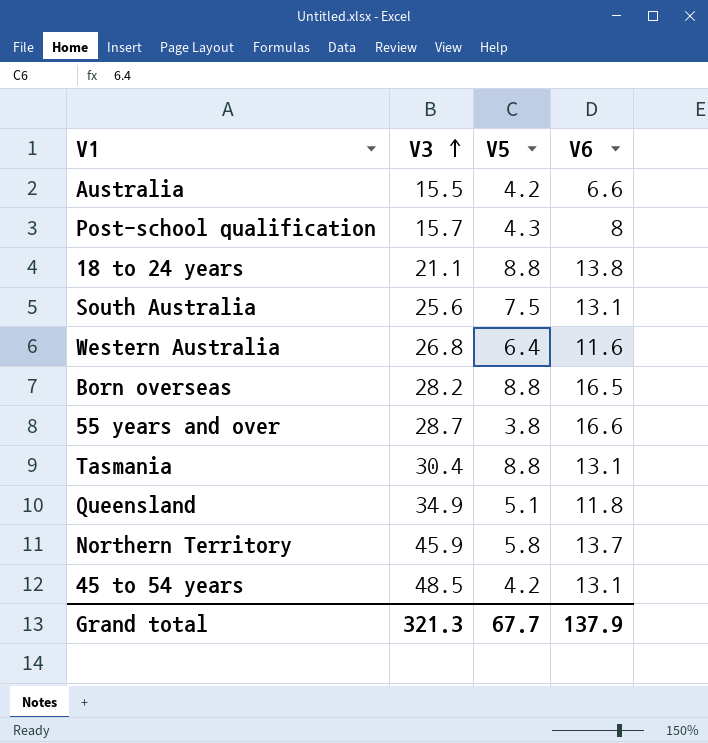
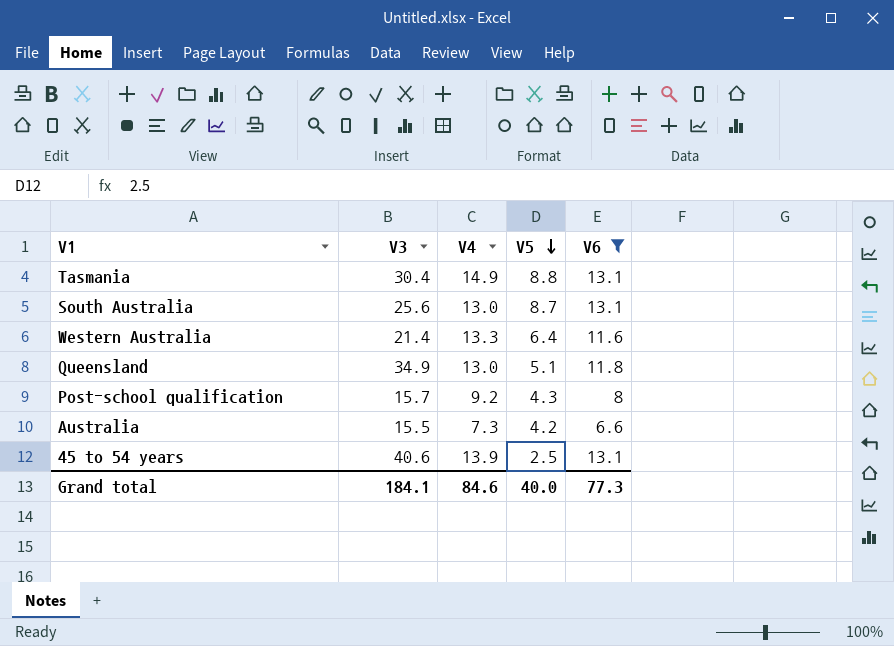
filter: none -> V6 <= 13.1
row order: V3 ascending -> V5 descending
column V4 | position: none -> 3
South Australia | V5: 7.5 -> 8.7
Western Australia | V3: 26.8 -> 21.4
45 to 54 years | V3: 48.5 -> 40.6
45 to 54 years | V5: 4.2 -> 2.5
Grand total | V3: 321.3 -> 184.1
Grand total | V5: 67.7 -> 40.0
Grand total | V6: 137.9 -> 77.3

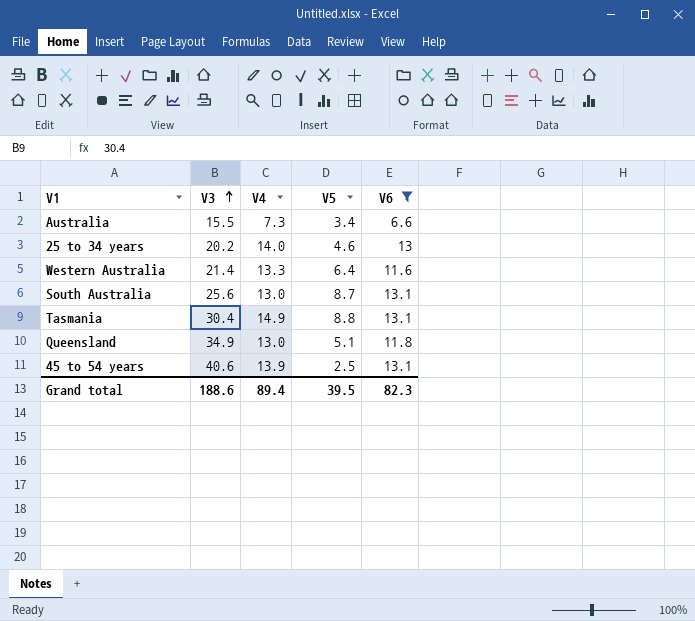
row order: V5 descending -> V3 ascending
row Post-school qualification: 15.7 | 9.2 | 4.3 | 8 -> none
Australia | V5: 4.2 -> 3.4
row 25 to 34 years: none -> 20.2 | 14.0 | 4.6 | 13
Grand total | V3: 184.1 -> 188.6
Grand total | V4: 84.6 -> 89.4
Grand total | V5: 40.0 -> 39.5
Grand total | V6: 77.3 -> 82.3

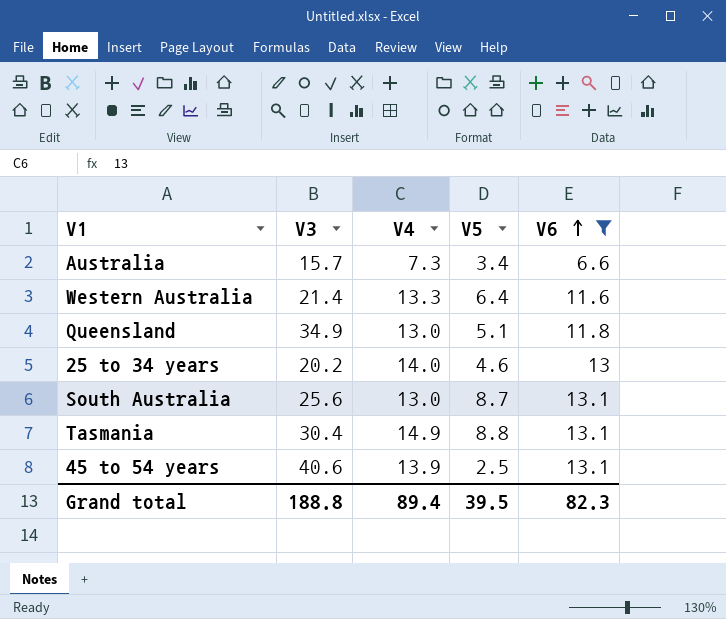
row order: V3 ascending -> V6 ascending
Australia | V3: 15.5 -> 15.7
Grand total | V3: 188.6 -> 188.8

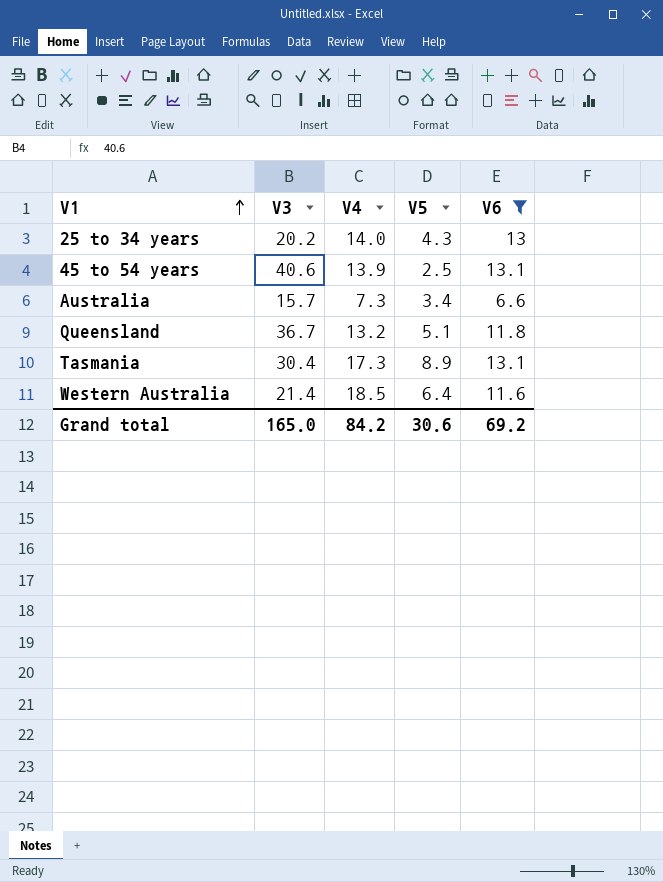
row order: V6 ascending -> V1 ascending
row South Australia: 25.6 | 13.0 | 8.7 | 13.1 -> none
25 to 34 years | V5: 4.6 -> 4.3
Queensland | V3: 34.9 -> 36.7
Queensland | V4: 13.0 -> 13.2
Tasmania | V4: 14.9 -> 17.3
Tasmania | V5: 8.8 -> 8.9
Western Australia | V4: 13.3 -> 18.5
Grand total | V3: 188.8 -> 165.0
Grand total | V4: 89.4 -> 84.2
Grand total | V5: 39.5 -> 30.6
Grand total | V6: 82.3 -> 69.2

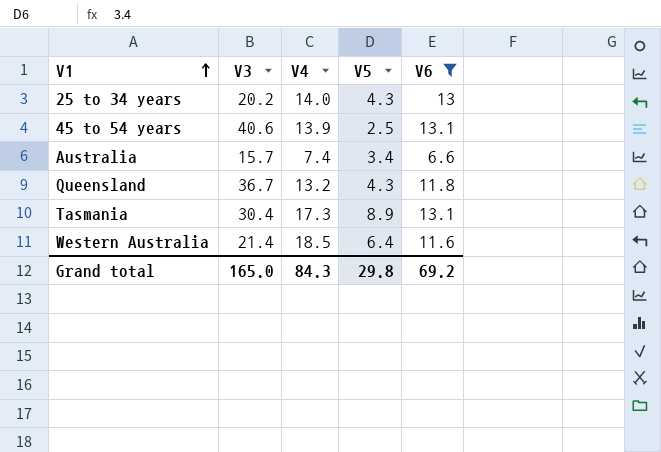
Australia | V4: 7.3 -> 7.4
Queensland | V5: 5.1 -> 4.3
Grand total | V4: 84.2 -> 84.3
Grand total | V5: 30.6 -> 29.8

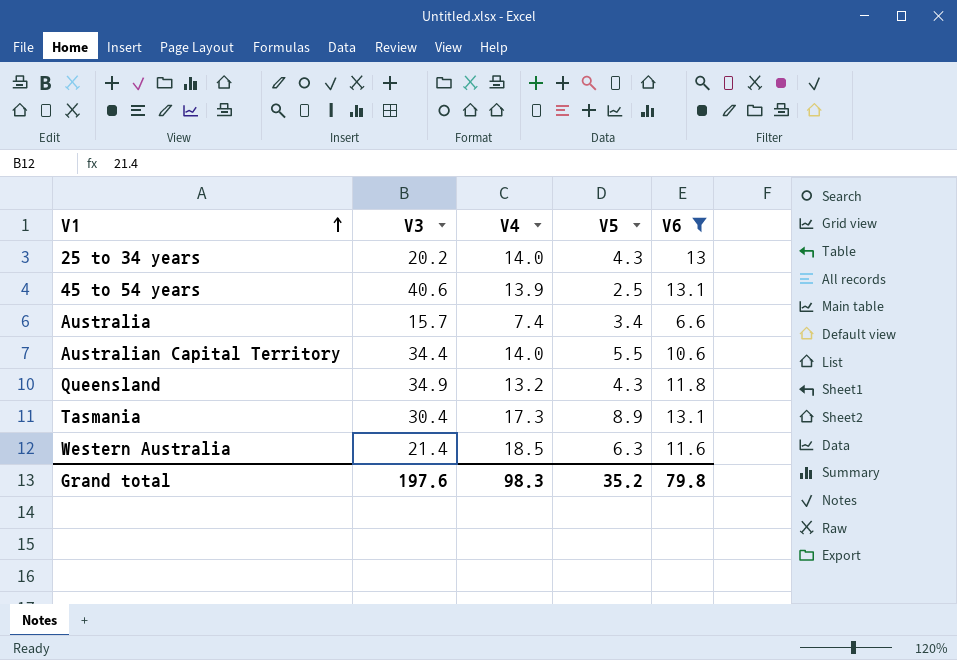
row Australian Capital Territory: none -> 34.4 | 14.0 | 5.5 | 10.6
Queensland | V3: 36.7 -> 34.9
Western Australia | V5: 6.4 -> 6.3
Grand total | V3: 165.0 -> 197.6
Grand total | V4: 84.3 -> 98.3
Grand total | V5: 29.8 -> 35.2
Grand total | V6: 69.2 -> 79.8

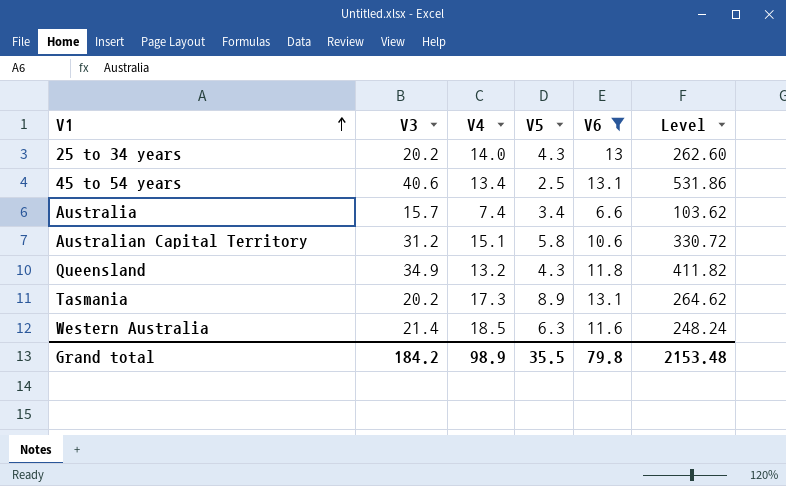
column Level | formula: none -> [V3] * [V6]
45 to 54 years | V4: 13.9 -> 13.4
Australian Capital Territory | V3: 34.4 -> 31.2
Australian Capital Territory | V4: 14.0 -> 15.1
Australian Capital Territory | V5: 5.5 -> 5.8
Tasmania | V3: 30.4 -> 20.2
Grand total | V3: 197.6 -> 184.2
Grand total | V4: 98.3 -> 98.9
Grand total | V5: 35.2 -> 35.5

